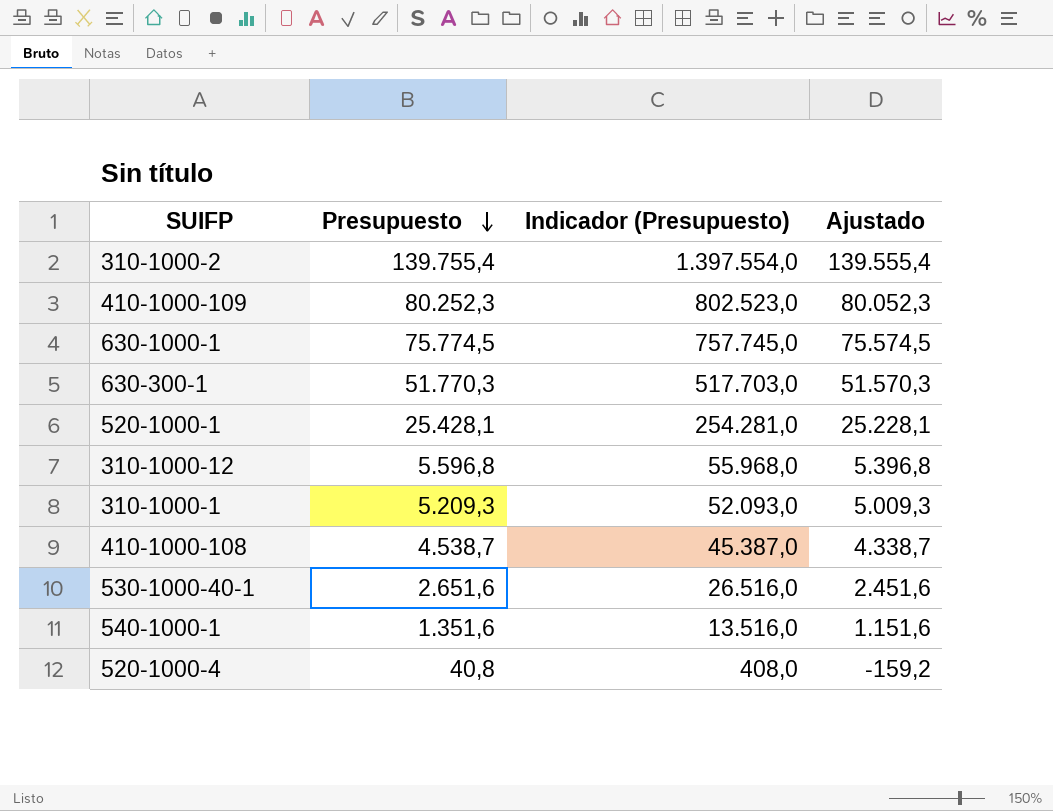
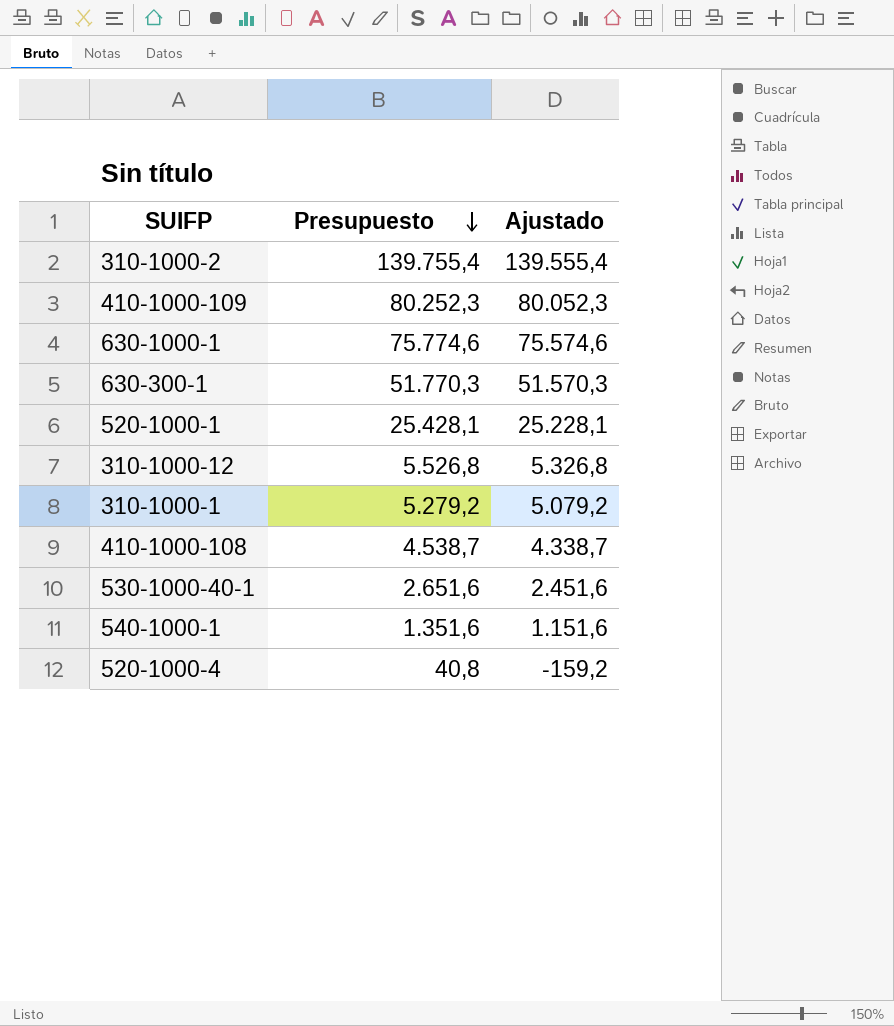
column Indicador (Presupuesto) | formula: [Presupuesto] * 10 -> none
630-1000-1 | Presupuesto: 75.774,5 -> 75.774,6
630-1000-1 | Ajustado: 75.574,5 -> 75.574,6
310-1000-12 | Presupuesto: 5.596,8 -> 5.526,8
310-1000-12 | Ajustado: 5.396,8 -> 5.326,8
310-1000-1 | Presupuesto: 5.209,3 -> 5.279,2
310-1000-1 | Ajustado: 5.009,3 -> 5.079,2

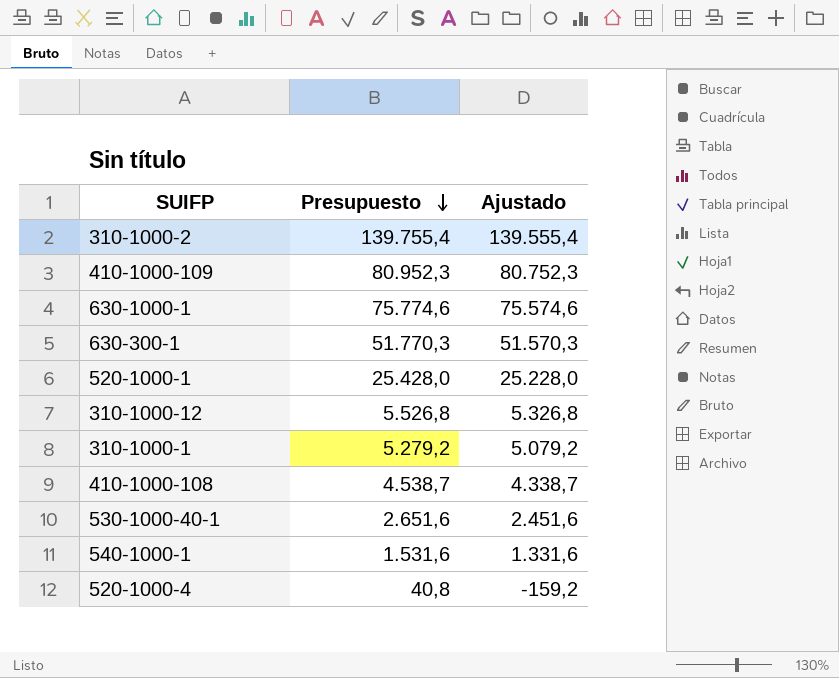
410-1000-109 | Presupuesto: 80.252,3 -> 80.952,3
410-1000-109 | Ajustado: 80.052,3 -> 80.752,3
520-1000-1 | Presupuesto: 25.428,1 -> 25.428,0
520-1000-1 | Ajustado: 25.228,1 -> 25.228,0
540-1000-1 | Presupuesto: 1.351,6 -> 1.531,6
540-1000-1 | Ajustado: 1.151,6 -> 1.331,6

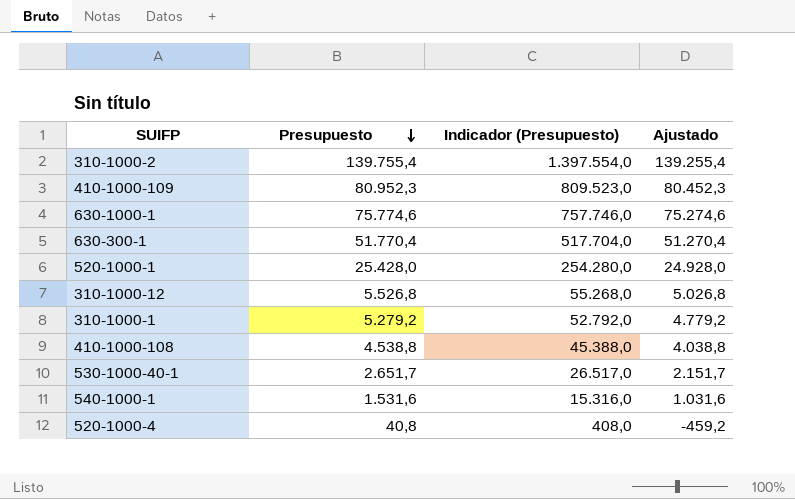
column Indicador (Presupuesto) | formula: none -> [Presupuesto] * 10
column Ajustado | formula: [Presupuesto] - 200 -> [Presupuesto] - 500
630-300-1 | Presupuesto: 51.770,3 -> 51.770,4
410-1000-108 | Presupuesto: 4.538,7 -> 4.538,8
530-1000-40-1 | Presupuesto: 2.651,6 -> 2.651,7

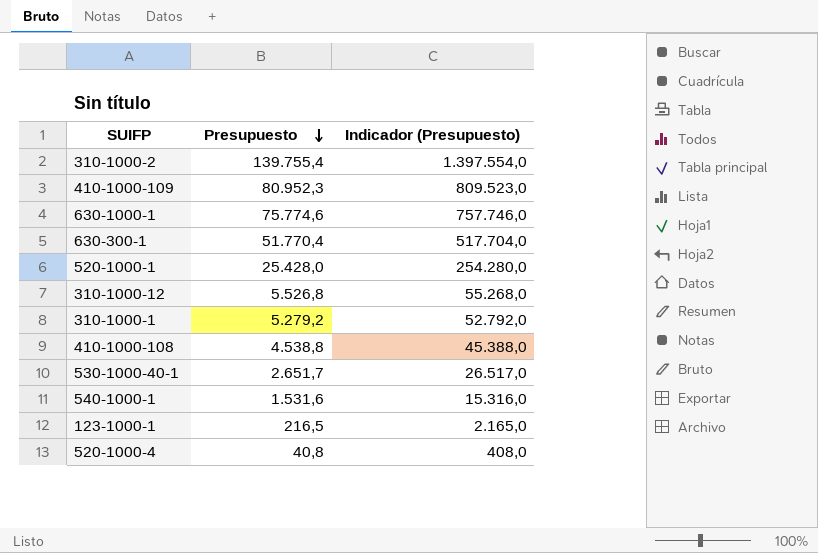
column Ajustado | formula: [Presupuesto] - 500 -> none
row 123-1000-1: none -> 216,5 | 2.165,0

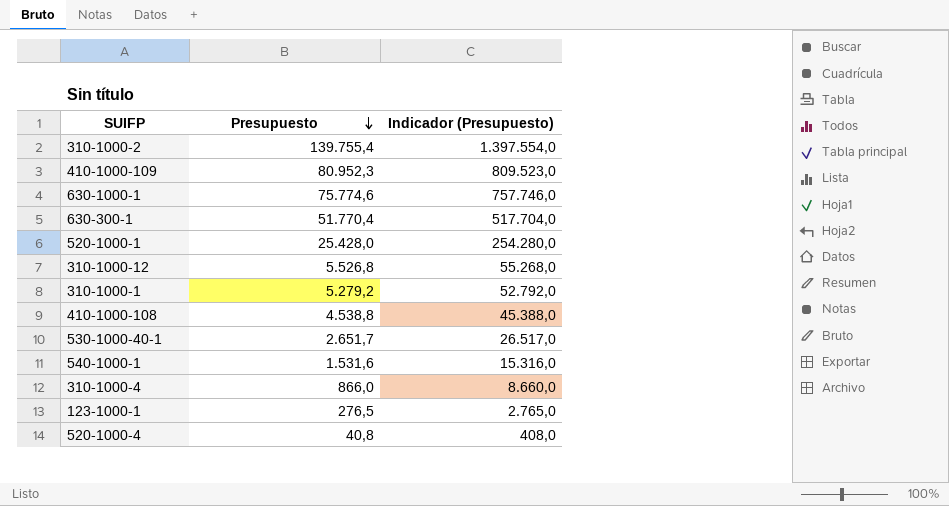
row 310-1000-4: none -> 866,0 | 8.660,0
123-1000-1 | Presupuesto: 216,5 -> 276,5
123-1000-1 | Indicador (Presupuesto): 2.165,0 -> 2.765,0

